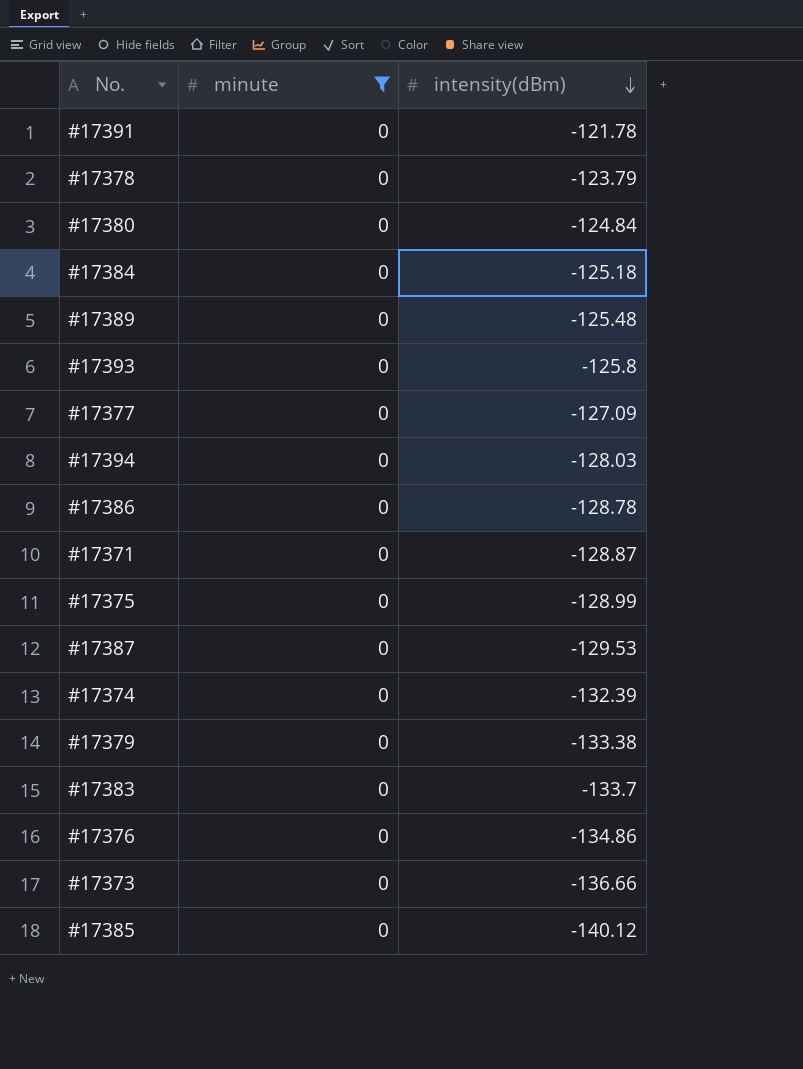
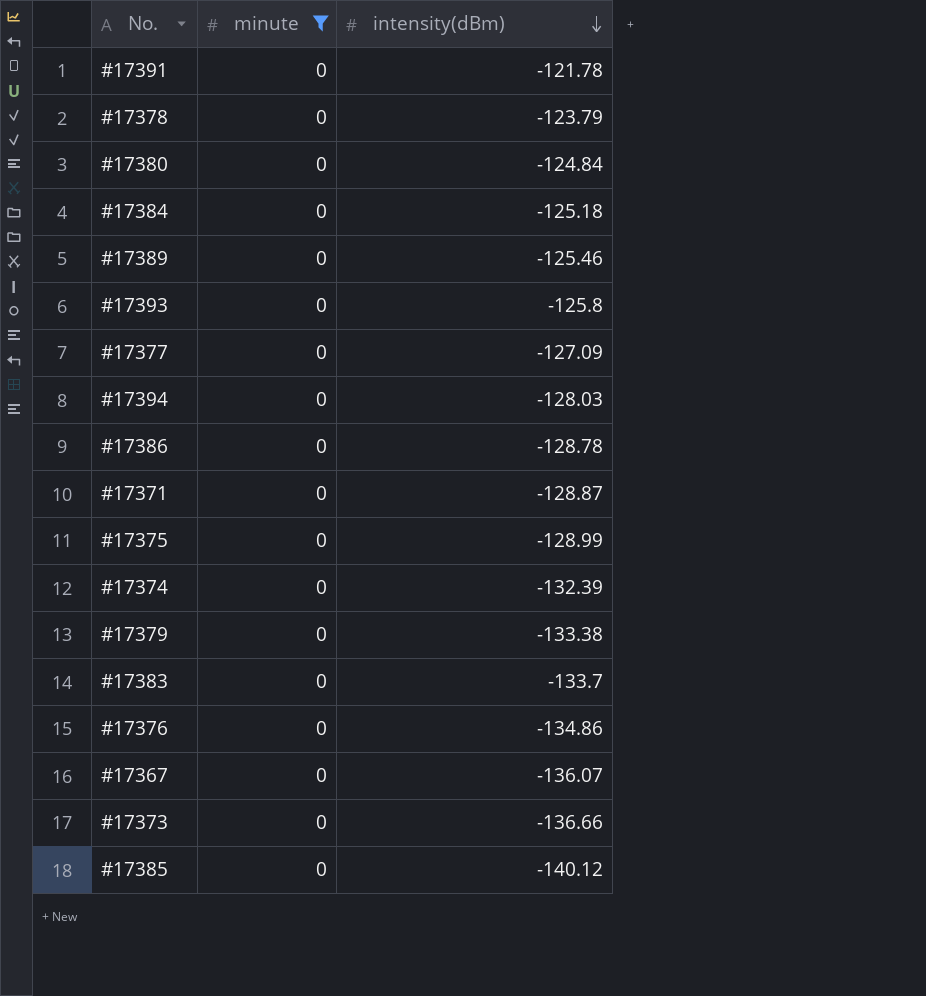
row #17387: 0 | -129.53 -> none
#17389 | intensity(dBm): -125.48 -> -125.46
row #17367: none -> 0 | -136.07

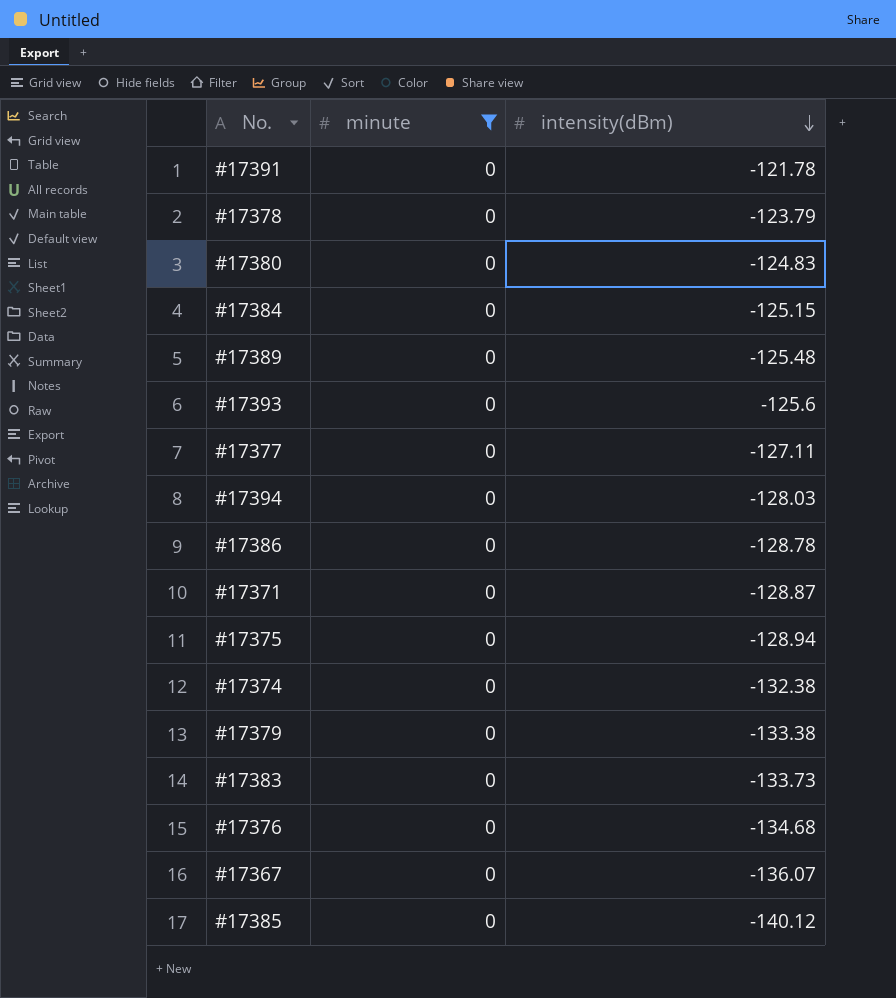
row #17373: 0 | -136.66 -> none
#17380 | intensity(dBm): -124.84 -> -124.83
#17384 | intensity(dBm): -125.18 -> -125.15
#17389 | intensity(dBm): -125.46 -> -125.48
#17393 | intensity(dBm): -125.8 -> -125.6
#17377 | intensity(dBm): -127.09 -> -127.11
#17375 | intensity(dBm): -128.99 -> -128.94
#17374 | intensity(dBm): -132.39 -> -132.38
#17383 | intensity(dBm): -133.7 -> -133.73
#17376 | intensity(dBm): -134.86 -> -134.68

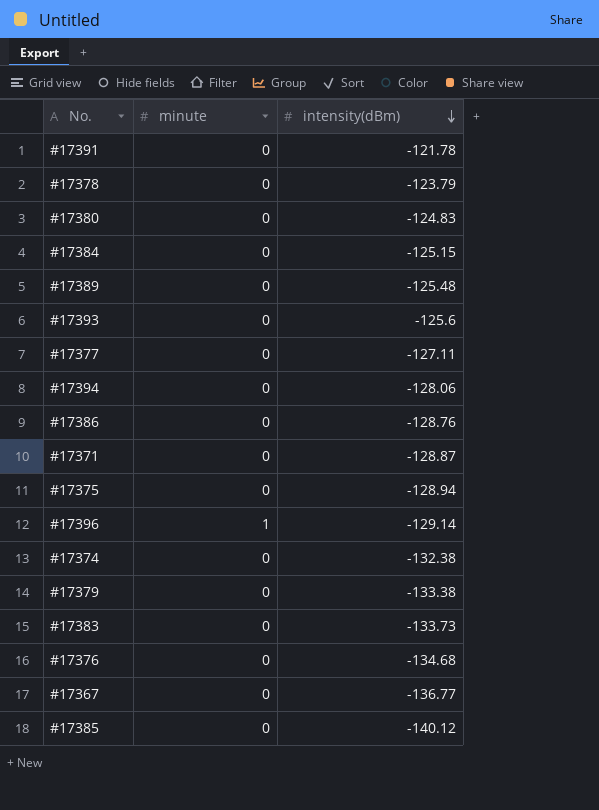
filter: minute = 0 -> none
#17394 | intensity(dBm): -128.03 -> -128.06
#17386 | intensity(dBm): -128.78 -> -128.76
#17367 | intensity(dBm): -136.07 -> -136.77

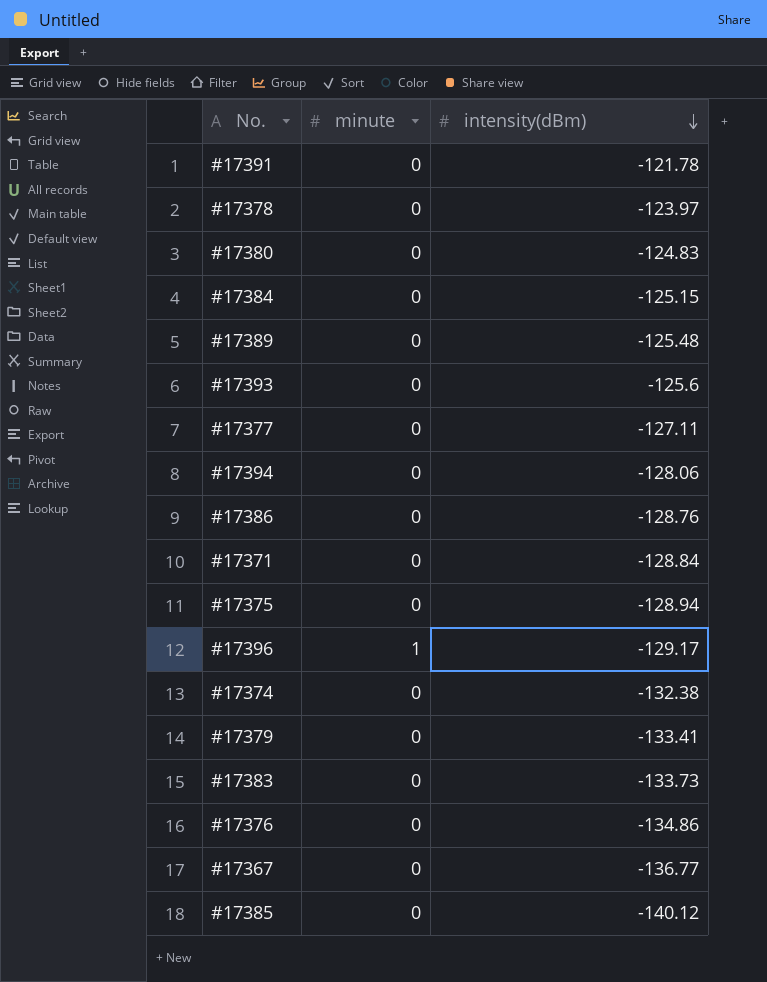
#17378 | intensity(dBm): -123.79 -> -123.97
#17371 | intensity(dBm): -128.87 -> -128.84
#17396 | intensity(dBm): -129.14 -> -129.17
#17379 | intensity(dBm): -133.38 -> -133.41
#17376 | intensity(dBm): -134.68 -> -134.86

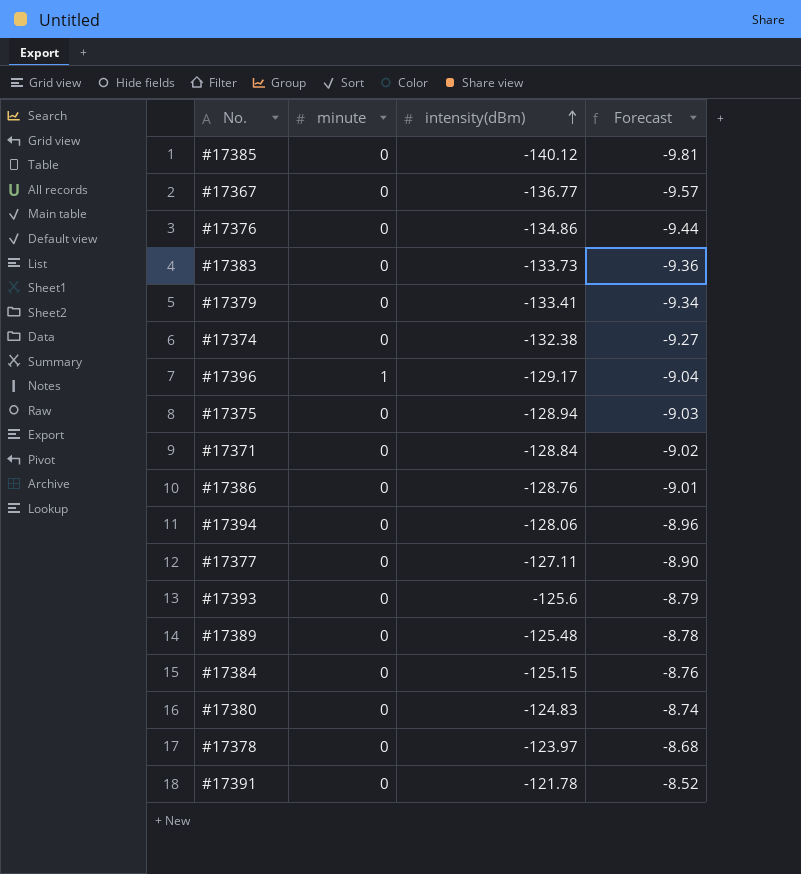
row order: intensity(dBm) descending -> intensity(dBm) ascending
column Forecast | formula: none -> [intensity(dBm)] * 0.07

